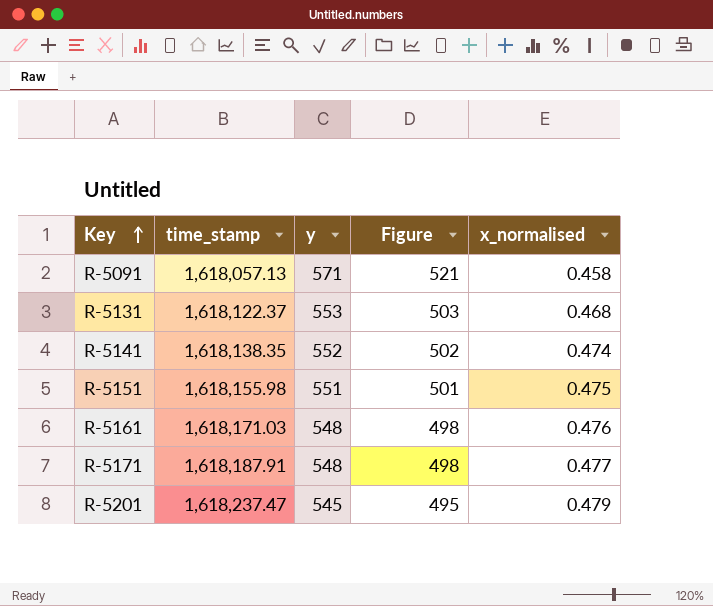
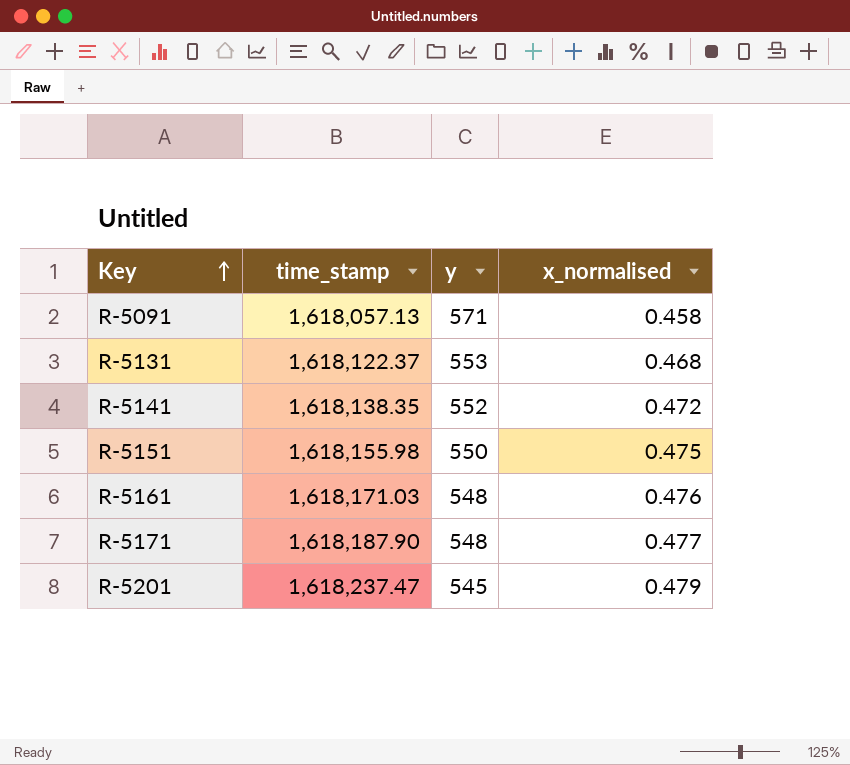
column Figure | formula: [y] - 50 -> none
R-5141 | x_normalised: 0.474 -> 0.472
R-5151 | y: 551 -> 550
R-5171 | time_stamp: 1,618,187.91 -> 1,618,187.90

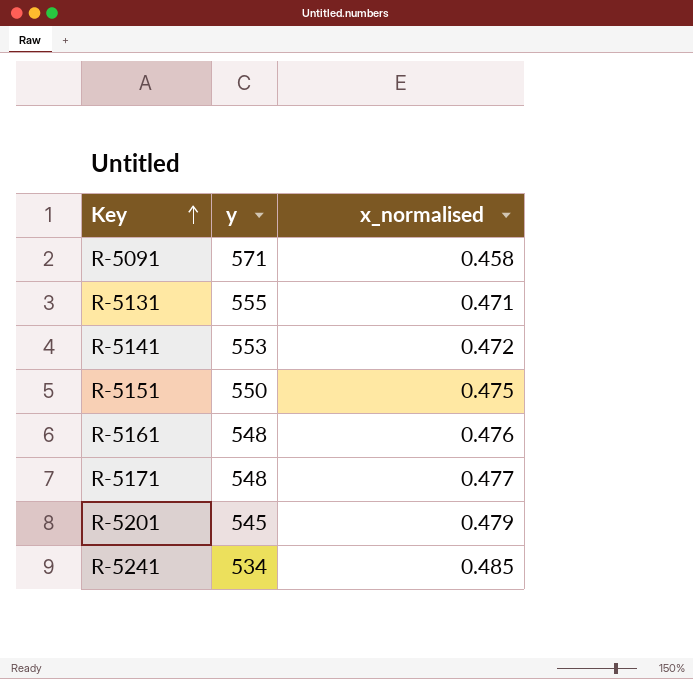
column time_stamp | position: 2 -> none
R-5131 | y: 553 -> 555
R-5131 | x_normalised: 0.468 -> 0.471
R-5141 | y: 552 -> 553
row R-5241: none -> 534 | 0.485

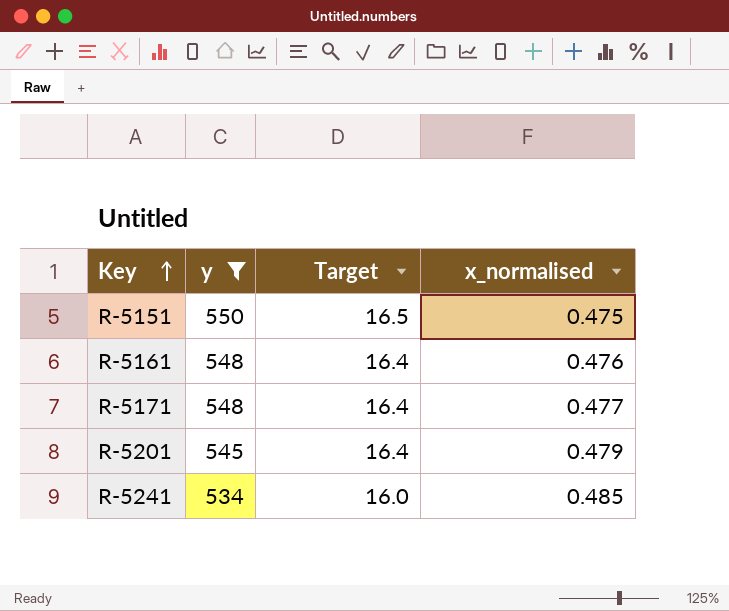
filter: none -> y <= 550
column Target | formula: none -> [y] * 0.03

